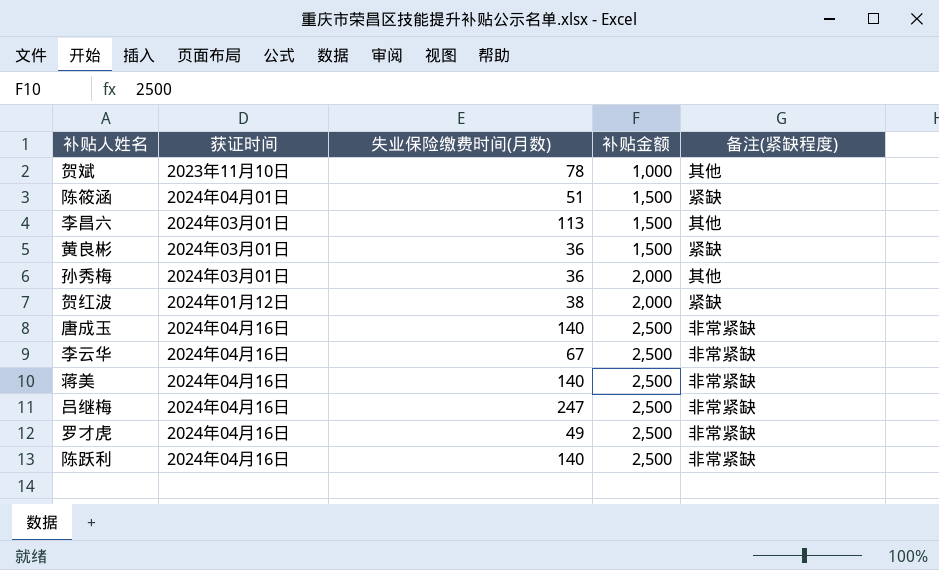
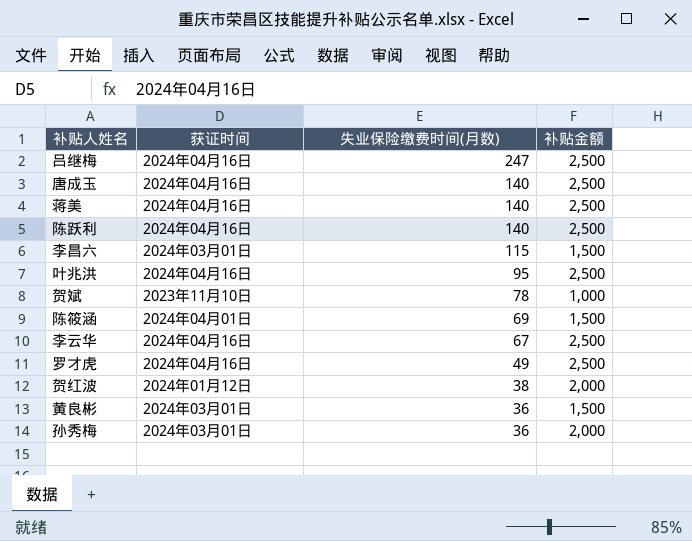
row order: 补贴金额 ascending -> 失业保险缴费时间(月数) descending
column 备注(紧缺程度) | position: 5 -> none
李昌六 | 失业保险缴费时间(月数): 113 -> 115
row 叶兆洪: none -> 2024年04月16日 | 95 | 2,500
陈筱涵 | 失业保险缴费时间(月数): 51 -> 69

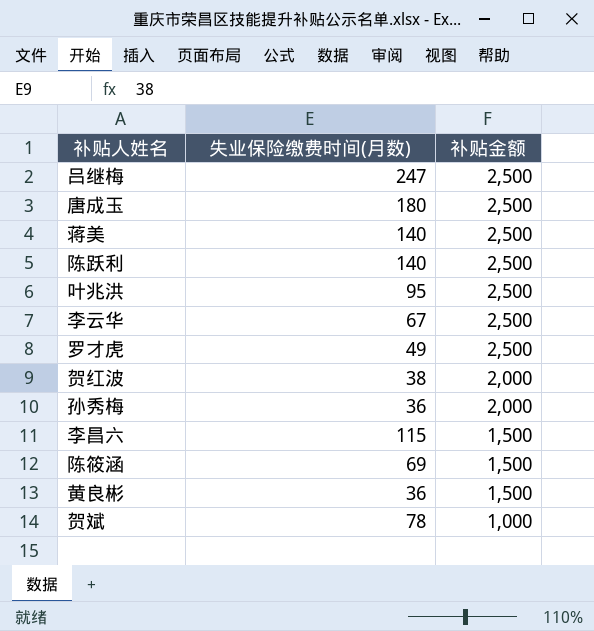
row order: 失业保险缴费时间(月数) descending -> 补贴金额 descending
column 获证时间 | position: 2 -> none
唐成玉 | 失业保险缴费时间(月数): 140 -> 180

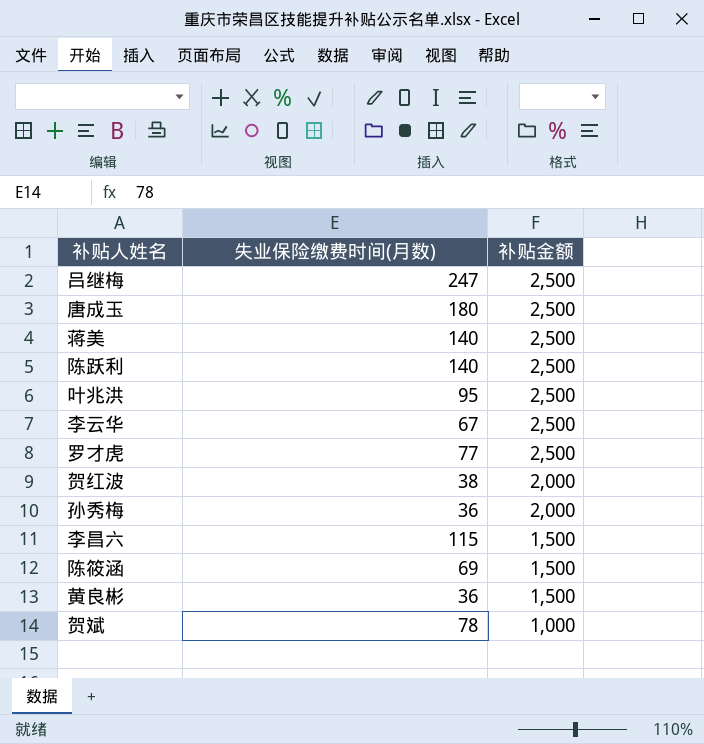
罗才虎 | 失业保险缴费时间(月数): 49 -> 77

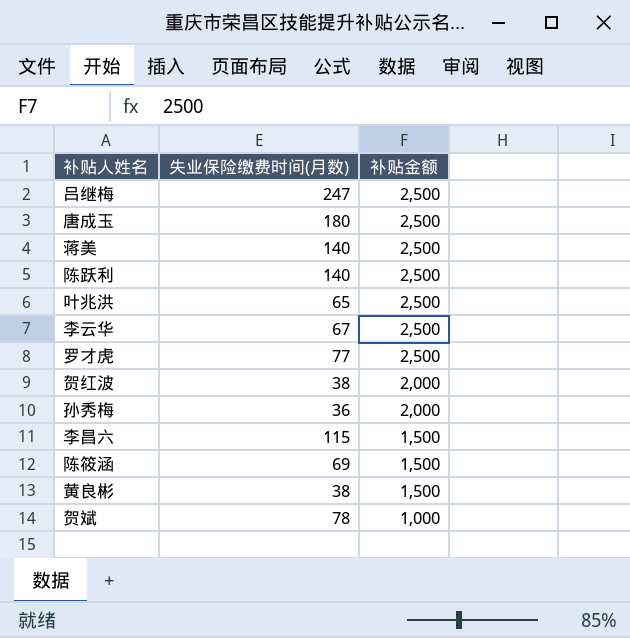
叶兆洪 | 失业保险缴费时间(月数): 95 -> 65
黄良彬 | 失业保险缴费时间(月数): 36 -> 38

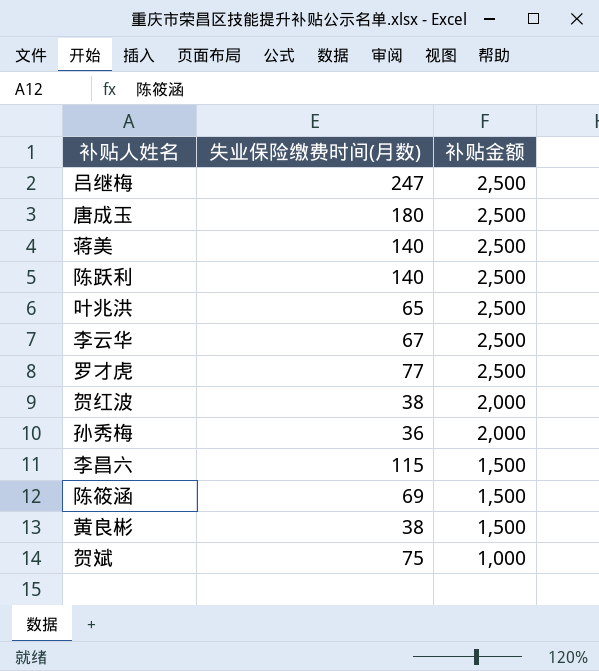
贺斌 | 失业保险缴费时间(月数): 78 -> 75

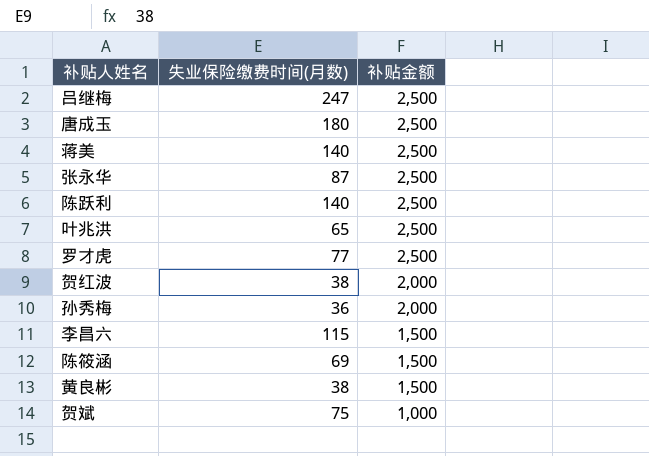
row 李云华: 67 | 2,500 -> none
row 张永华: none -> 87 | 2,500

